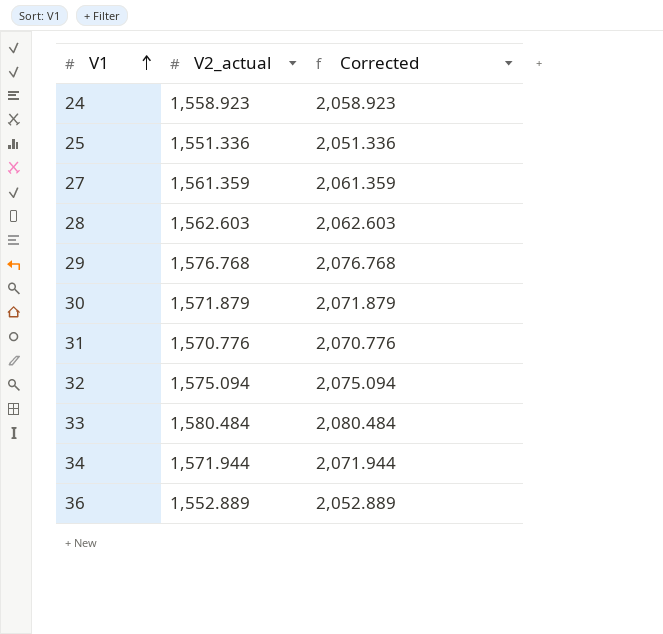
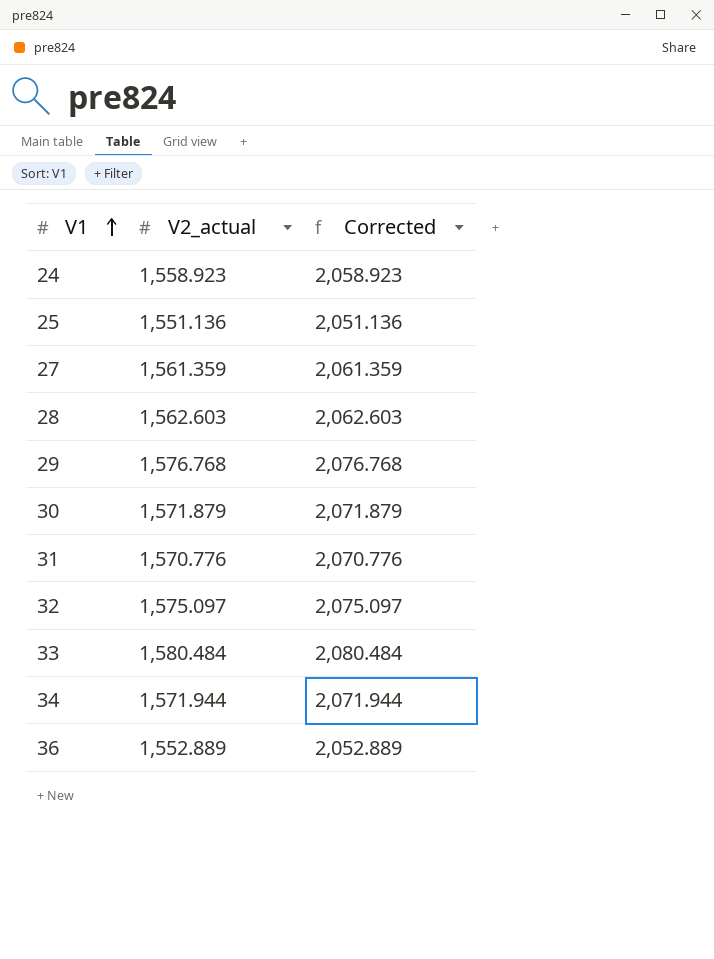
25 | V2_actual: 1,551.336 -> 1,551.136
25 | Corrected: 2,051.336 -> 2,051.136
32 | V2_actual: 1,575.094 -> 1,575.097
32 | Corrected: 2,075.094 -> 2,075.097

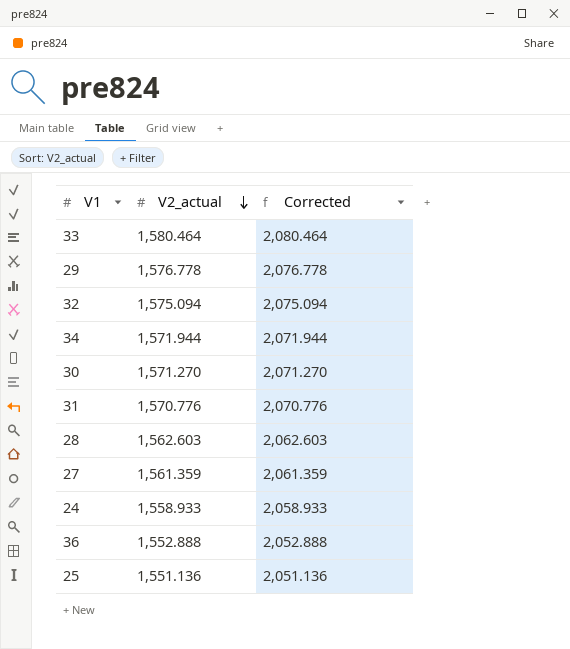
row order: V1 ascending -> V2_actual descending
33 | V2_actual: 1,580.484 -> 1,580.464
33 | Corrected: 2,080.484 -> 2,080.464
29 | V2_actual: 1,576.768 -> 1,576.778
29 | Corrected: 2,076.768 -> 2,076.778
32 | V2_actual: 1,575.097 -> 1,575.094
32 | Corrected: 2,075.097 -> 2,075.094
30 | V2_actual: 1,571.879 -> 1,571.270
30 | Corrected: 2,071.879 -> 2,071.270
24 | V2_actual: 1,558.923 -> 1,558.933
24 | Corrected: 2,058.923 -> 2,058.933
36 | V2_actual: 1,552.889 -> 1,552.888
36 | Corrected: 2,052.889 -> 2,052.888

